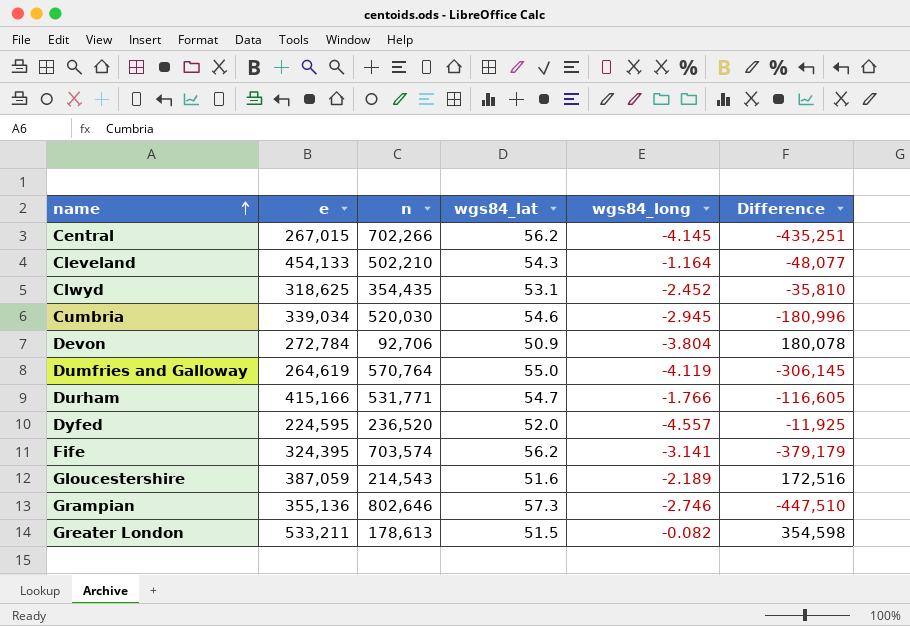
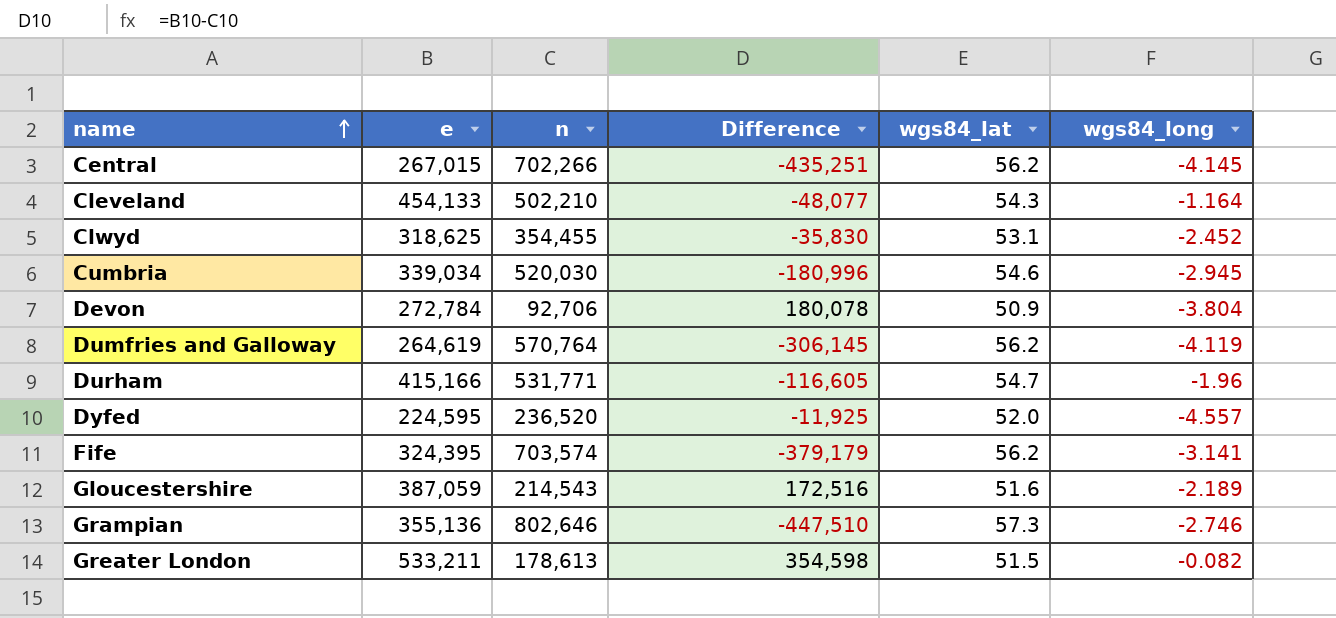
column Difference | position: 6 -> 4
Clwyd | n: 354,435 -> 354,455
Clwyd | Difference: -35,810 -> -35,830
Dumfries and Galloway | wgs84_lat: 55.0 -> 56.2
Durham | wgs84_long: -1.766 -> -1.96

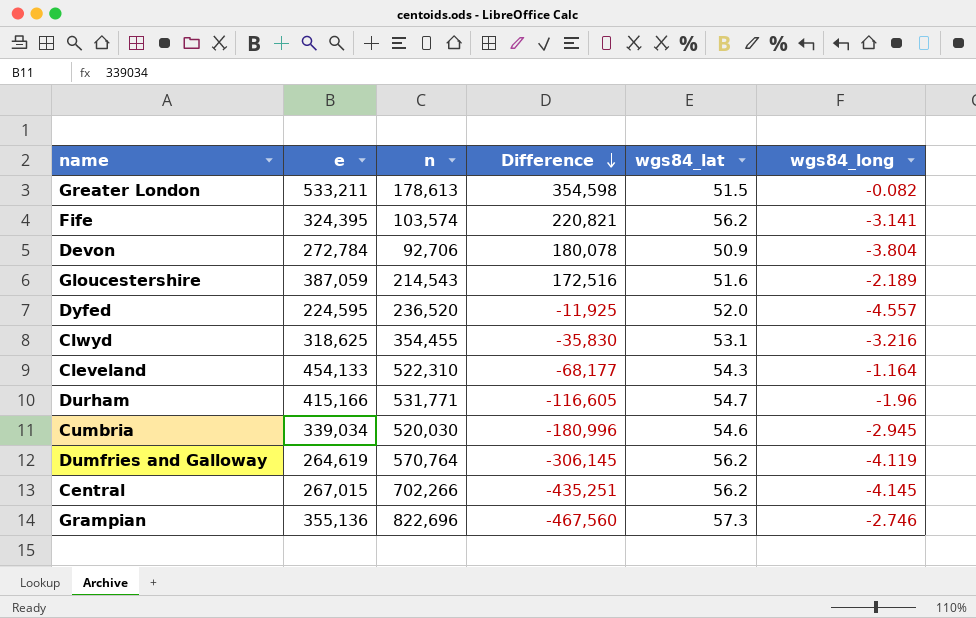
row order: name ascending -> Difference descending
Fife | n: 703,574 -> 103,574
Fife | Difference: -379,179 -> 220,821
Clwyd | wgs84_long: -2.452 -> -3.216
Cleveland | n: 502,210 -> 522,310
Cleveland | Difference: -48,077 -> -68,177
Grampian | n: 802,646 -> 822,696
Grampian | Difference: -447,510 -> -467,560

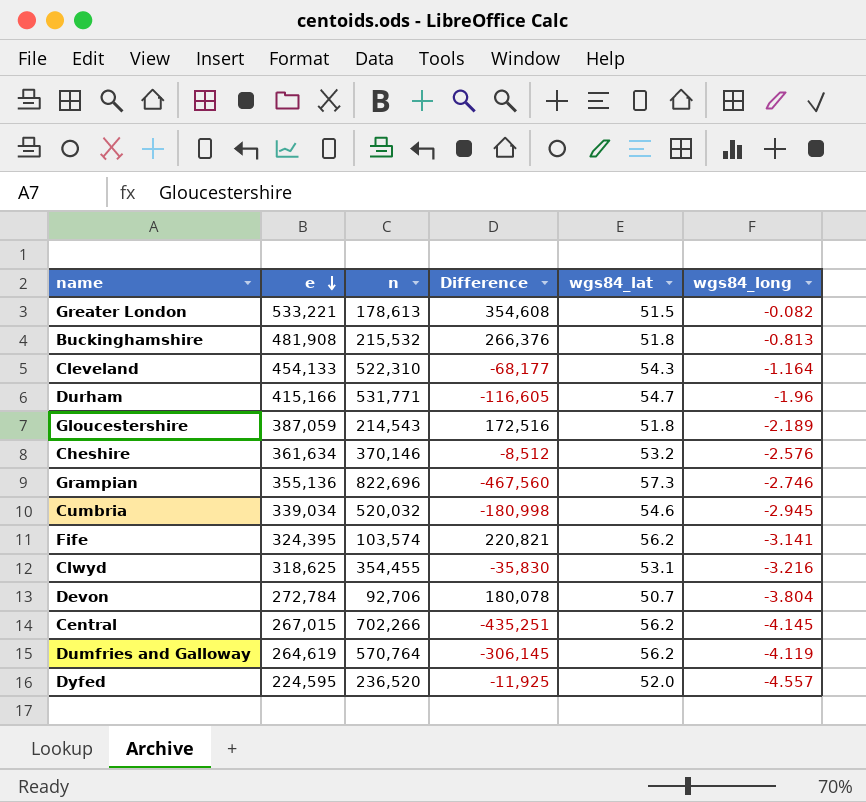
row order: Difference descending -> e descending
Greater London | e: 533,211 -> 533,221
Greater London | Difference: 354,598 -> 354,608
row Buckinghamshire: none -> 481,908 | 215,532 | 266,376 | 51.8 | -0.813
Gloucestershire | wgs84_lat: 51.6 -> 51.8
row Cheshire: none -> 361,634 | 370,146 | -8,512 | 53.2 | -2.576
Cumbria | n: 520,030 -> 520,032
Cumbria | Difference: -180,996 -> -180,998
Devon | wgs84_lat: 50.9 -> 50.7

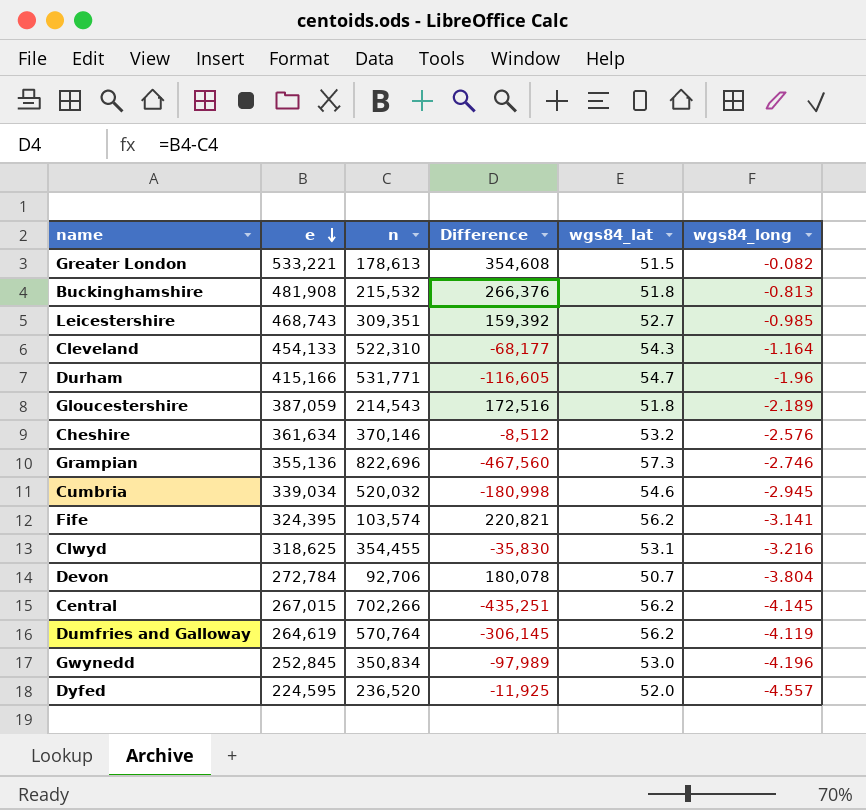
row Leicestershire: none -> 468,743 | 309,351 | 159,392 | 52.7 | -0.985
row Gwynedd: none -> 252,845 | 350,834 | -97,989 | 53.0 | -4.196

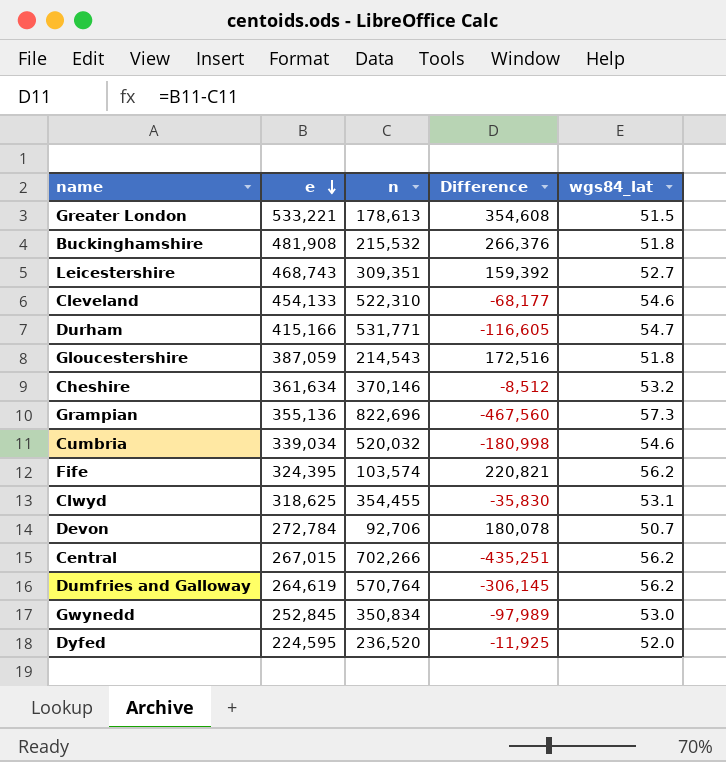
column wgs84_long | position: 6 -> none
Cleveland | wgs84_lat: 54.3 -> 54.6

